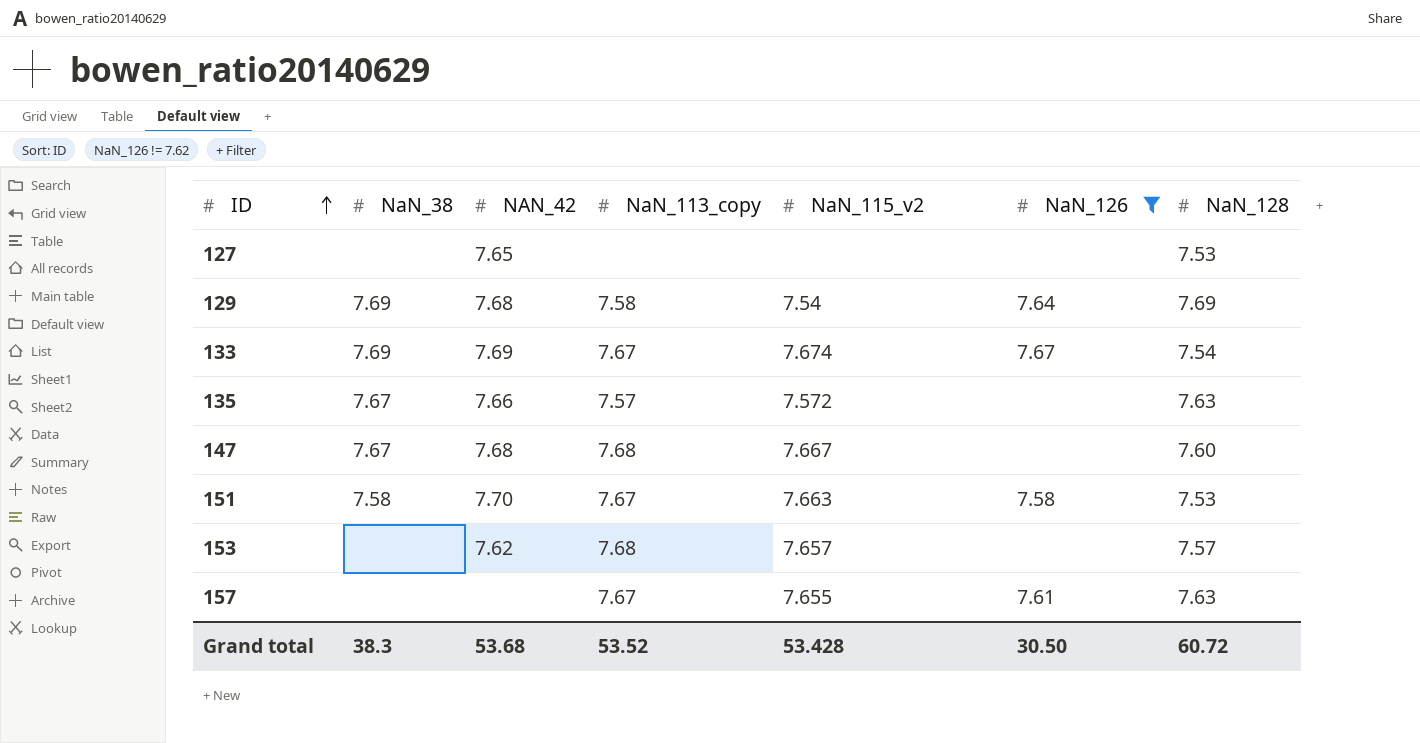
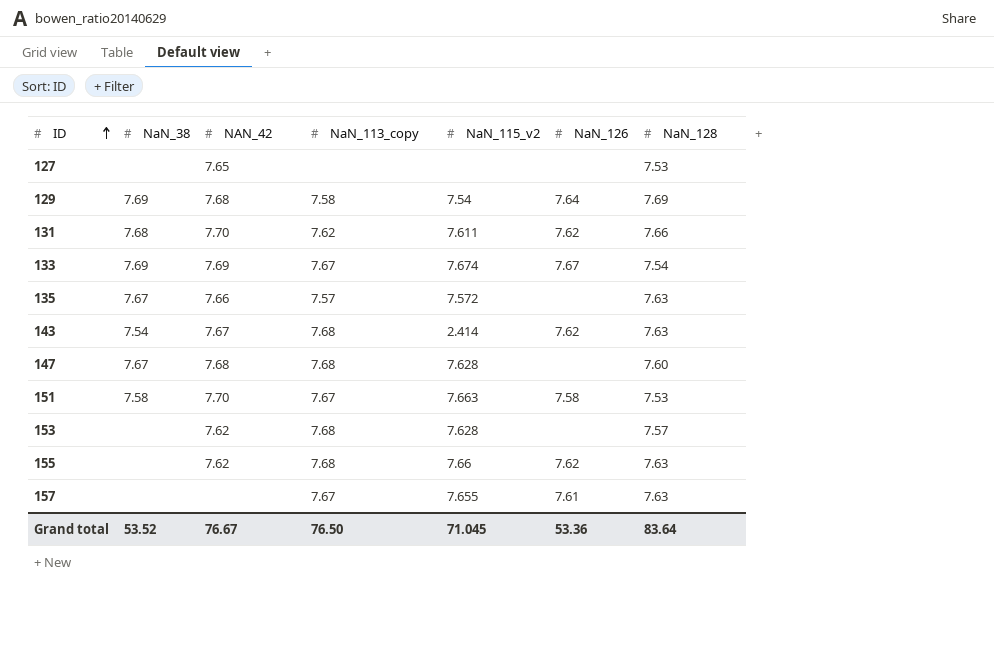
filter: NaN_126 != 7.62 -> none
147 | NaN_115_v2: 7.667 -> 7.628
153 | NaN_115_v2: 7.657 -> 7.628
Grand total | NaN_38: 38.3 -> 53.52
Grand total | NAN_42: 53.68 -> 76.67
Grand total | NaN_113_copy: 53.52 -> 76.50
Grand total | NaN_115_v2: 53.428 -> 71.045
Grand total | NaN_126: 30.50 -> 53.36
Grand total | NaN_128: 60.72 -> 83.64

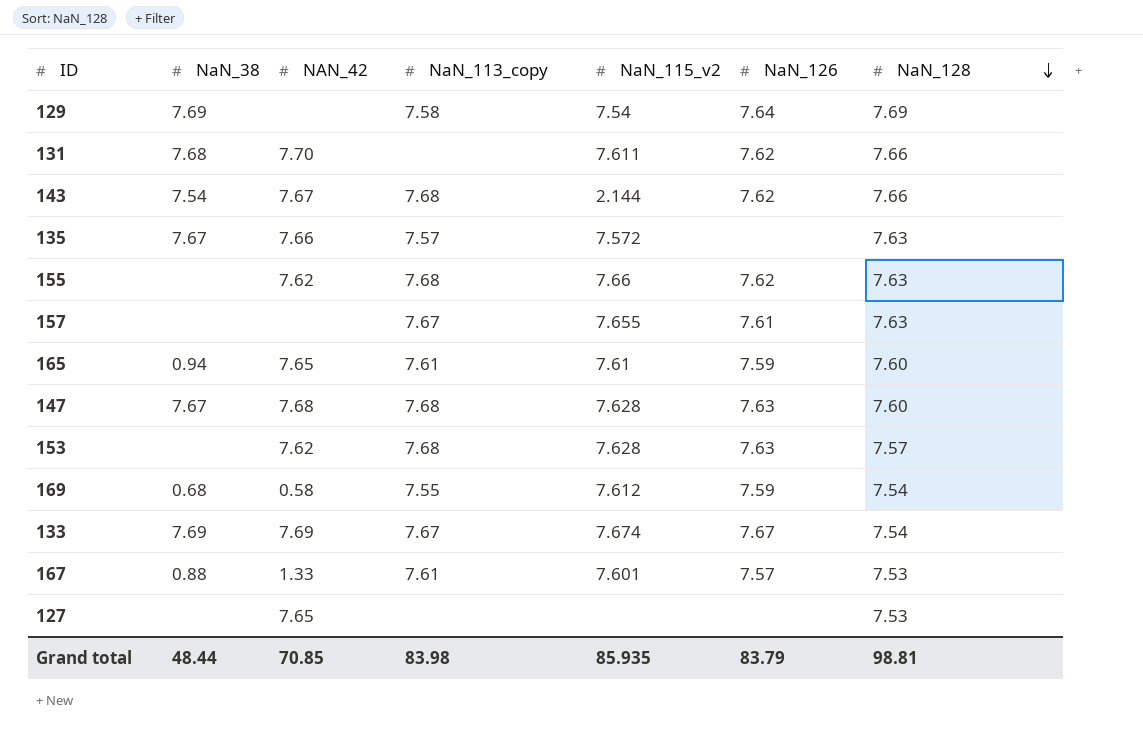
row order: ID ascending -> NaN_128 descending
row 151: 7.58 | 7.70 | 7.67 | 7.663 | 7.58 | 7.53 -> none
129 | NAN_42: 7.68 -> none
131 | NaN_113_copy: 7.62 -> none
143 | NaN_115_v2: 2.414 -> 2.144
143 | NaN_128: 7.63 -> 7.66
row 165: none -> 0.94 | 7.65 | 7.61 | 7.61 | 7.59 | 7.60
147 | NaN_126: none -> 7.63
153 | NaN_126: none -> 7.63
row 169: none -> 0.68 | 0.58 | 7.55 | 7.612 | 7.59 | 7.54
row 167: none -> 0.88 | 1.33 | 7.61 | 7.601 | 7.57 | 7.53
Grand total | NaN_38: 53.52 -> 48.44
Grand total | NAN_42: 76.67 -> 70.85
Grand total | NaN_113_copy: 76.50 -> 83.98
Grand total | NaN_115_v2: 71.045 -> 85.935
Grand total | NaN_126: 53.36 -> 83.79
Grand total | NaN_128: 83.64 -> 98.81

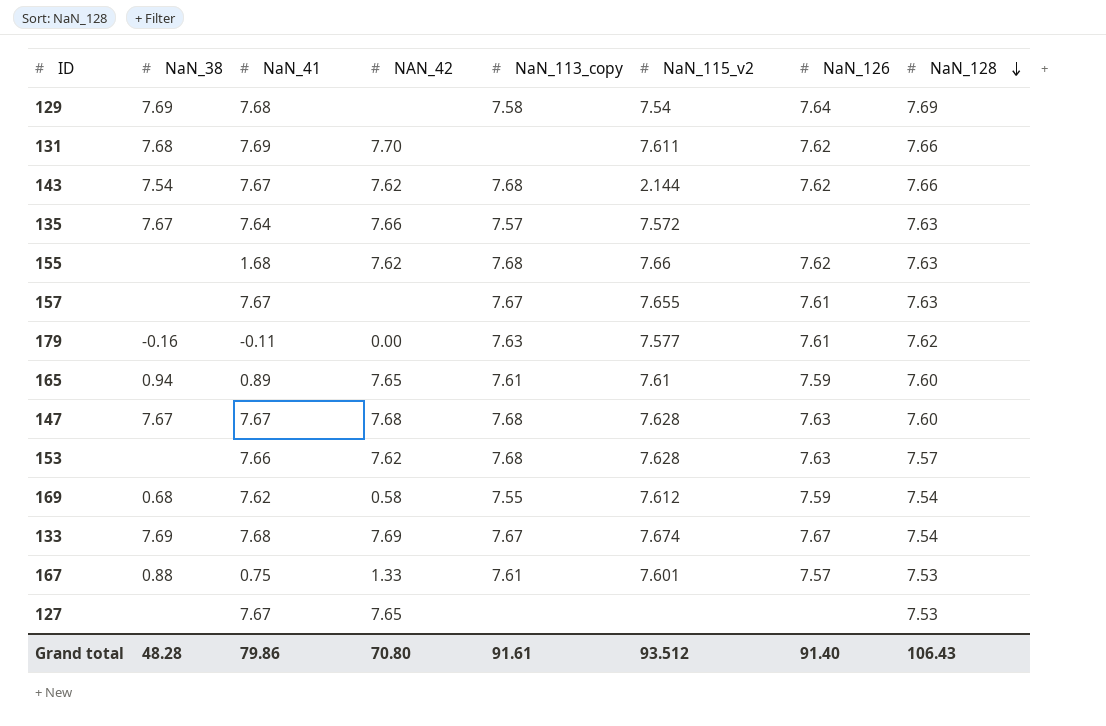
column NaN_41 | position: none -> 3
143 | NAN_42: 7.67 -> 7.62
row 179: none -> -0.16 | -0.11 | 0.00 | 7.63 | 7.577 | 7.61 | 7.62
Grand total | NaN_38: 48.44 -> 48.28
Grand total | NAN_42: 70.85 -> 70.80
Grand total | NaN_113_copy: 83.98 -> 91.61
Grand total | NaN_115_v2: 85.935 -> 93.512
Grand total | NaN_126: 83.79 -> 91.40
Grand total | NaN_128: 98.81 -> 106.43

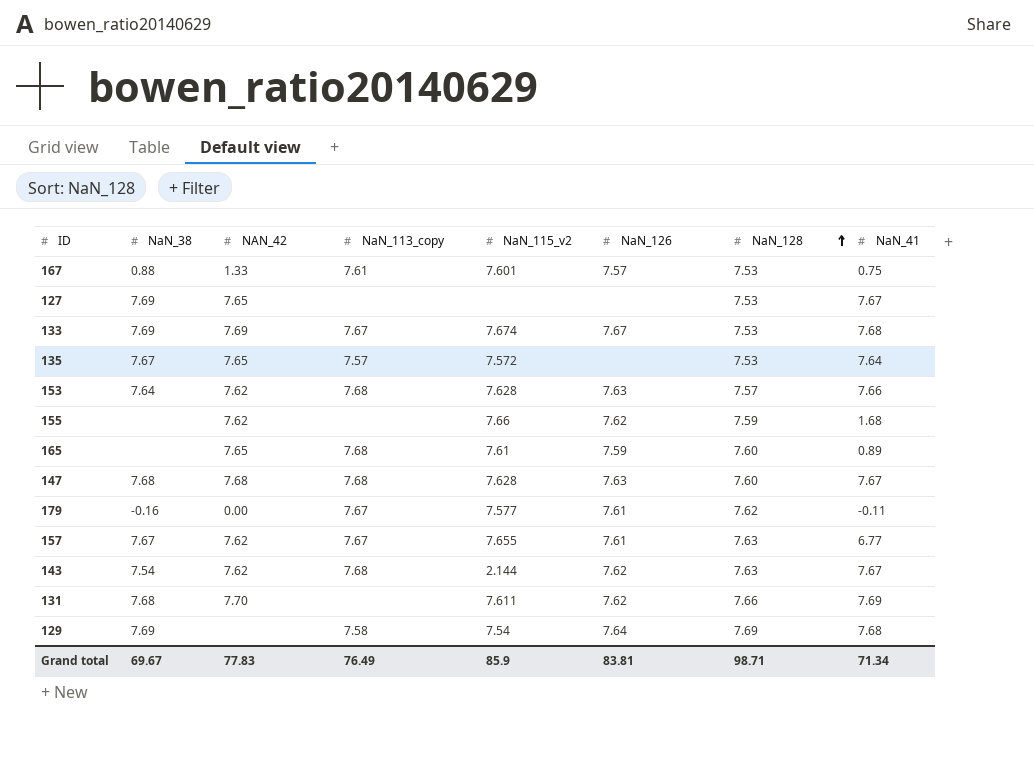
row order: NaN_128 descending -> NaN_128 ascending
column NaN_41 | position: 3 -> 8
row 169: 0.68 | 7.62 | 0.58 | 7.55 | 7.612 | 7.59 | 7.54 -> none
127 | NaN_38: none -> 7.69
133 | NaN_128: 7.54 -> 7.53
135 | NAN_42: 7.66 -> 7.65
135 | NaN_128: 7.63 -> 7.53
153 | NaN_38: none -> 7.64
155 | NaN_113_copy: 7.68 -> none
155 | NaN_128: 7.63 -> 7.59
165 | NaN_38: 0.94 -> none
165 | NaN_113_copy: 7.61 -> 7.68
147 | NaN_38: 7.67 -> 7.68
179 | NaN_113_copy: 7.63 -> 7.67
157 | NaN_38: none -> 7.67
157 | NAN_42: none -> 7.62
157 | NaN_41: 7.67 -> 6.77
143 | NaN_128: 7.66 -> 7.63
Grand total | NaN_38: 48.28 -> 69.67
Grand total | NAN_42: 70.80 -> 77.83
Grand total | NaN_113_copy: 91.61 -> 76.49
Grand total | NaN_115_v2: 93.512 -> 85.9
Grand total | NaN_126: 91.40 -> 83.81
Grand total | NaN_128: 106.43 -> 98.71
Grand total | NaN_41: 79.86 -> 71.34

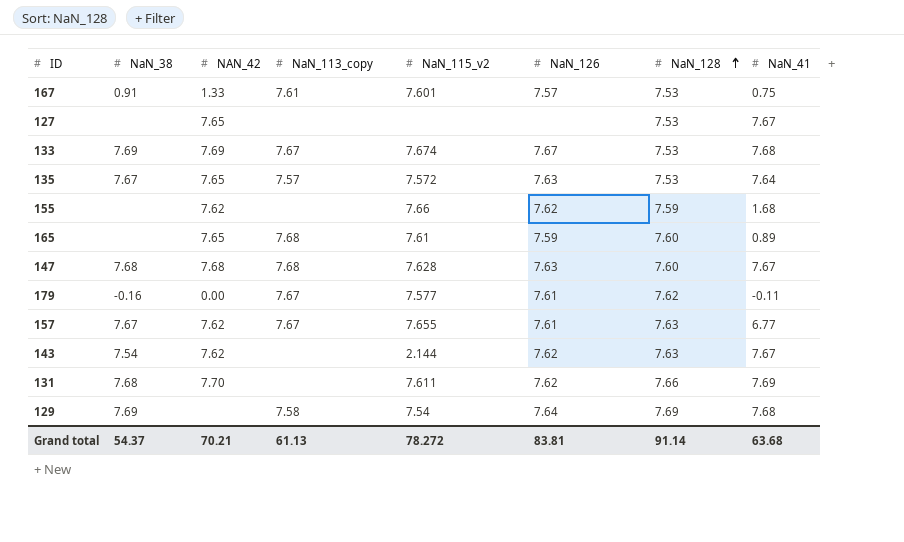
row 153: 7.64 | 7.62 | 7.68 | 7.628 | 7.63 | 7.57 | 7.66 -> none
167 | NaN_38: 0.88 -> 0.91
127 | NaN_38: 7.69 -> none
135 | NaN_126: none -> 7.63
143 | NaN_113_copy: 7.68 -> none
Grand total | NaN_38: 69.67 -> 54.37
Grand total | NAN_42: 77.83 -> 70.21
Grand total | NaN_113_copy: 76.49 -> 61.13
Grand total | NaN_115_v2: 85.9 -> 78.272
Grand total | NaN_128: 98.71 -> 91.14
Grand total | NaN_41: 71.34 -> 63.68

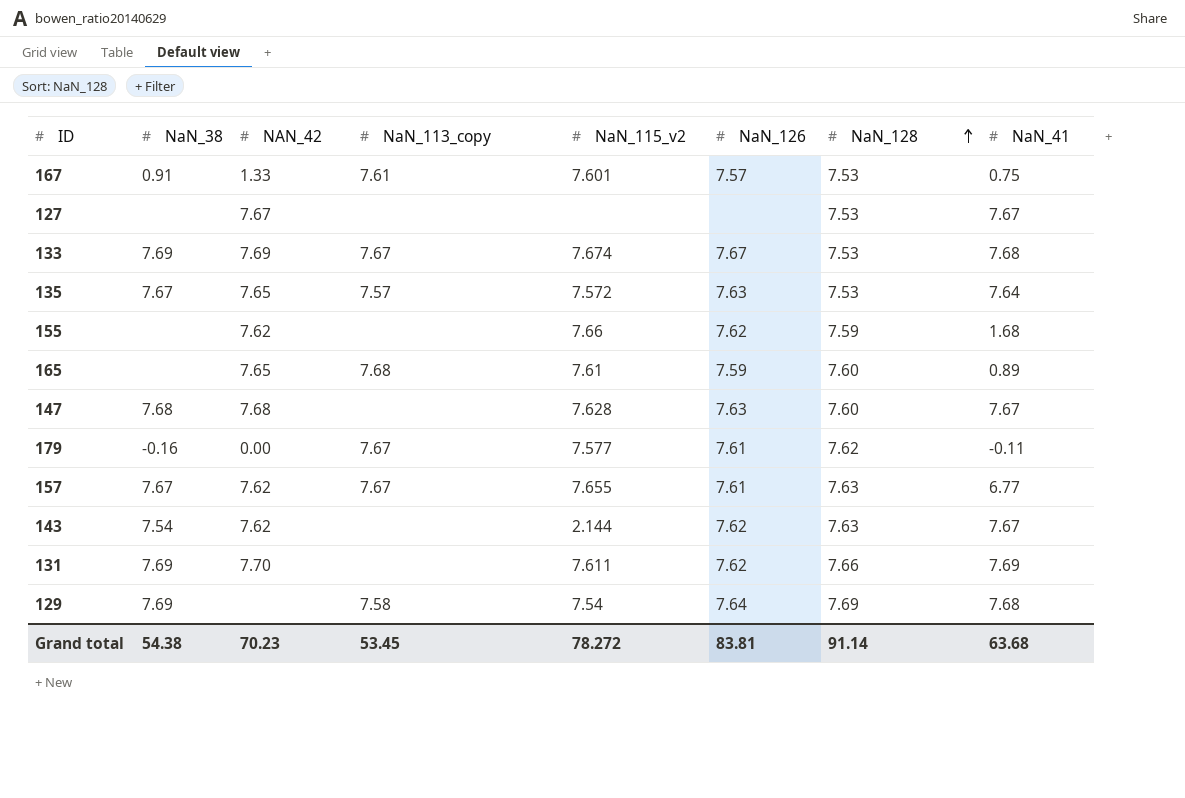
127 | NAN_42: 7.65 -> 7.67
147 | NaN_113_copy: 7.68 -> none
131 | NaN_38: 7.68 -> 7.69
Grand total | NaN_38: 54.37 -> 54.38
Grand total | NAN_42: 70.21 -> 70.23
Grand total | NaN_113_copy: 61.13 -> 53.45

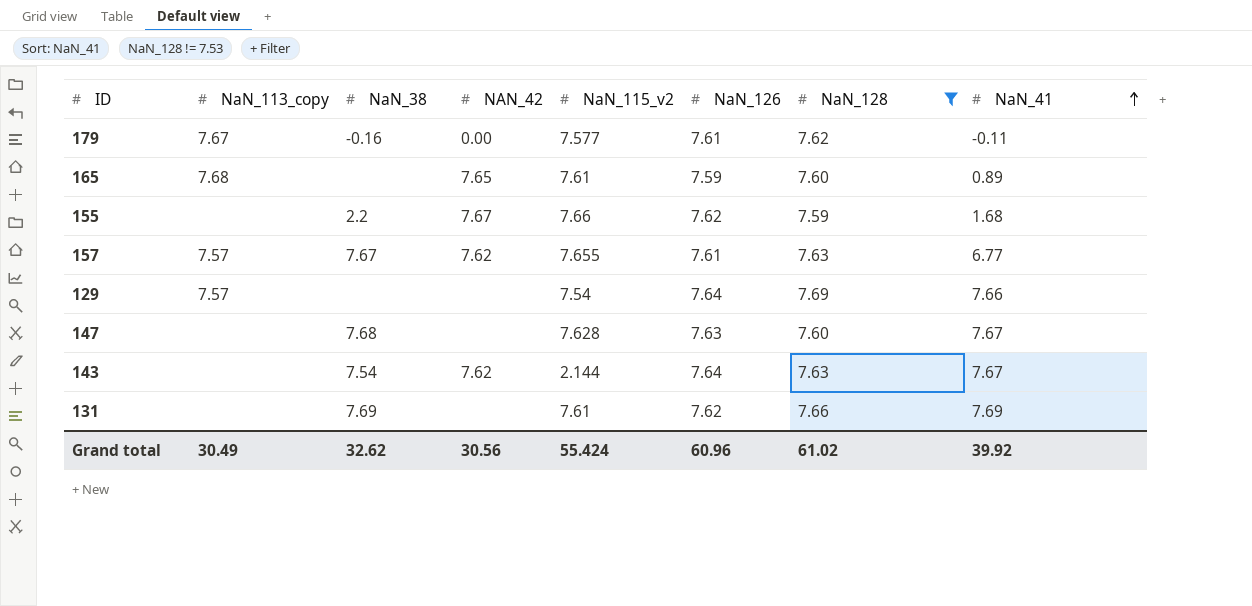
filter: none -> NaN_128 != 7.53
row order: NaN_128 ascending -> NaN_41 ascending
column NaN_113_copy | position: 4 -> 2
155 | NaN_38: none -> 2.2
155 | NAN_42: 7.62 -> 7.67
157 | NaN_113_copy: 7.67 -> 7.57
129 | NaN_113_copy: 7.58 -> 7.57
129 | NaN_38: 7.69 -> none
129 | NaN_41: 7.68 -> 7.66
147 | NAN_42: 7.68 -> none
143 | NaN_126: 7.62 -> 7.64
131 | NAN_42: 7.70 -> none
131 | NaN_115_v2: 7.611 -> 7.61
Grand total | NaN_113_copy: 53.45 -> 30.49
Grand total | NaN_38: 54.38 -> 32.62
Grand total | NAN_42: 70.23 -> 30.56
Grand total | NaN_115_v2: 78.272 -> 55.424
Grand total | NaN_126: 83.81 -> 60.96
Grand total | NaN_128: 91.14 -> 61.02
Grand total | NaN_41: 63.68 -> 39.92

